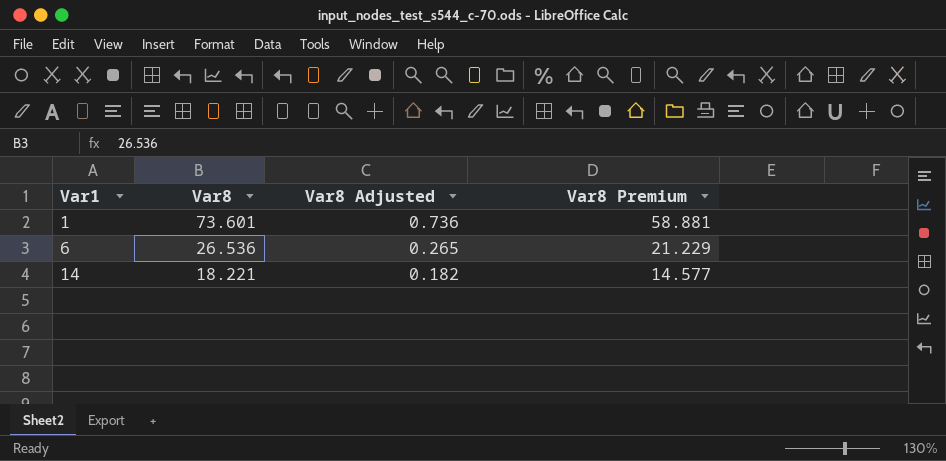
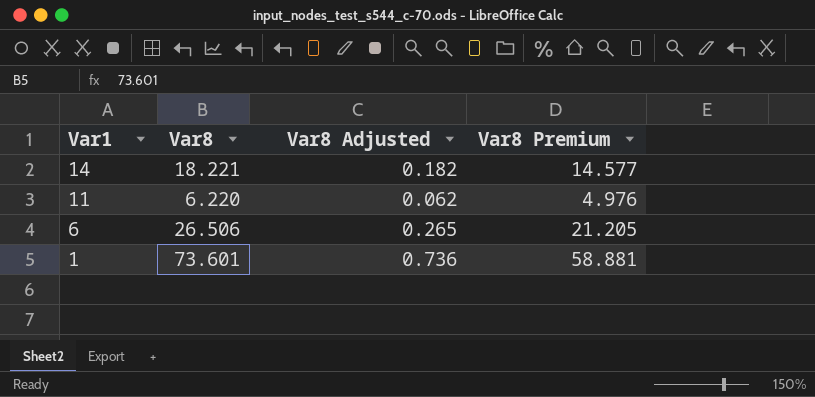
row order: Var1 ascending -> Var1 descending
row 11: none -> 6.220 | 0.062 | 4.976
6 | Var8: 26.536 -> 26.506
6 | Var8 Premium: 21.229 -> 21.205

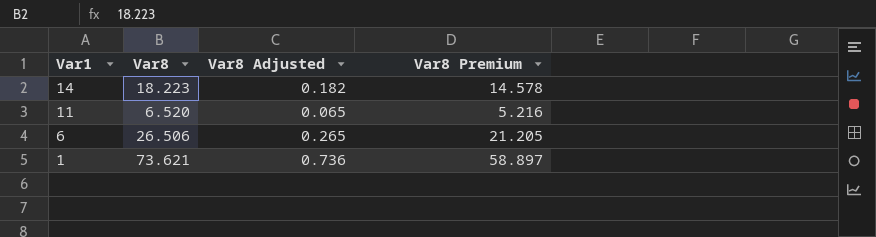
14 | Var8: 18.221 -> 18.223
14 | Var8 Premium: 14.577 -> 14.578
11 | Var8: 6.220 -> 6.520
11 | Var8 Adjusted: 0.062 -> 0.065
11 | Var8 Premium: 4.976 -> 5.216
1 | Var8: 73.601 -> 73.621
1 | Var8 Premium: 58.881 -> 58.897

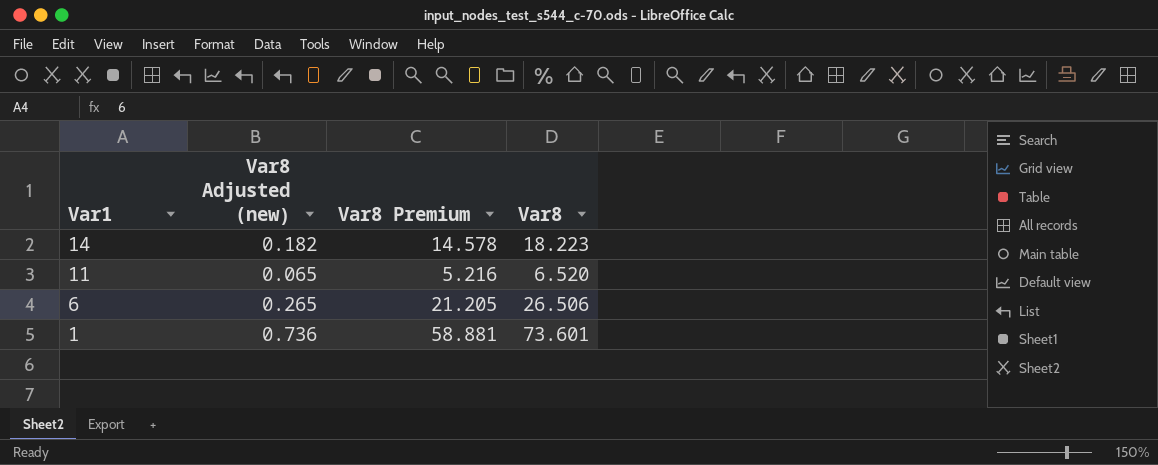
column name: Var8 Adjusted -> Var8 Adjusted (new)
column Var8 | position: 2 -> 4
1 | Var8 Premium: 58.897 -> 58.881
1 | Var8: 73.621 -> 73.601

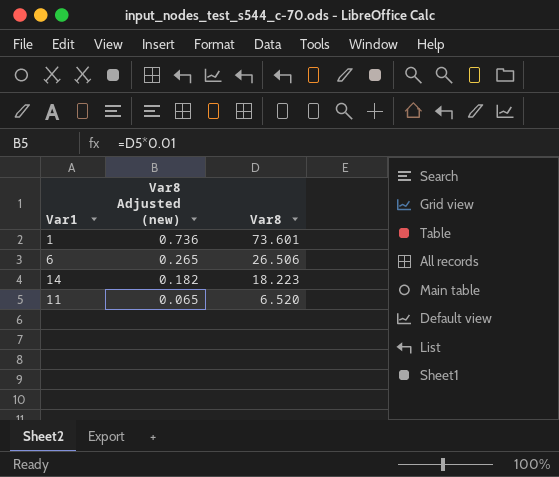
row order: Var1 descending -> Var8 Adjusted (new) descending
column Var8 Premium | formula: [Var8] * 0.8 -> none

